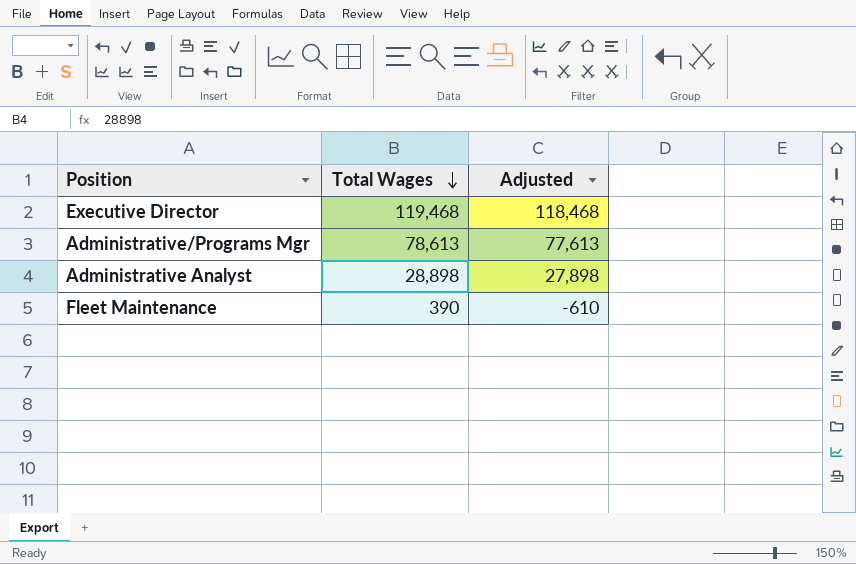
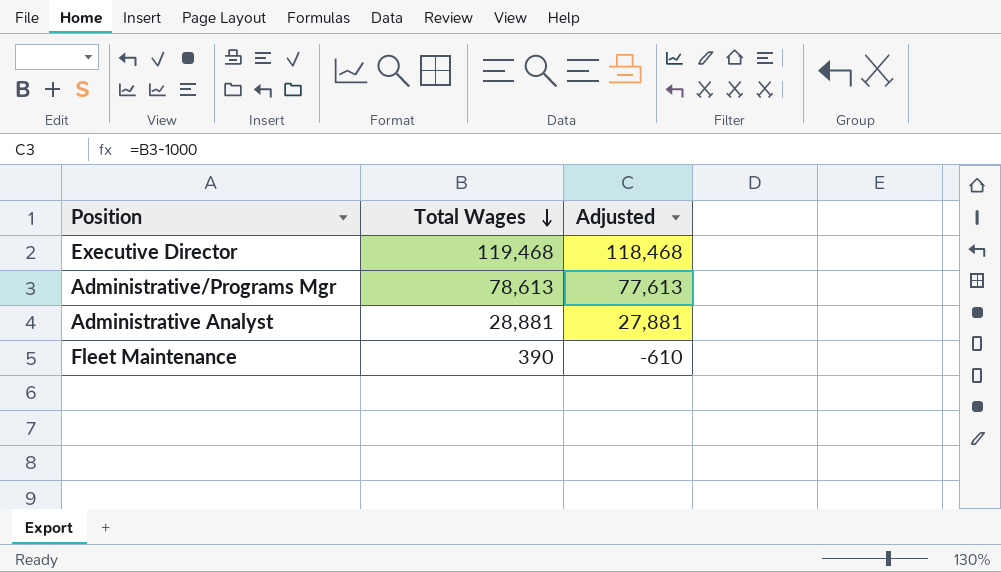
Administrative Analyst | Total Wages: 28,898 -> 28,881
Administrative Analyst | Adjusted: 27,898 -> 27,881

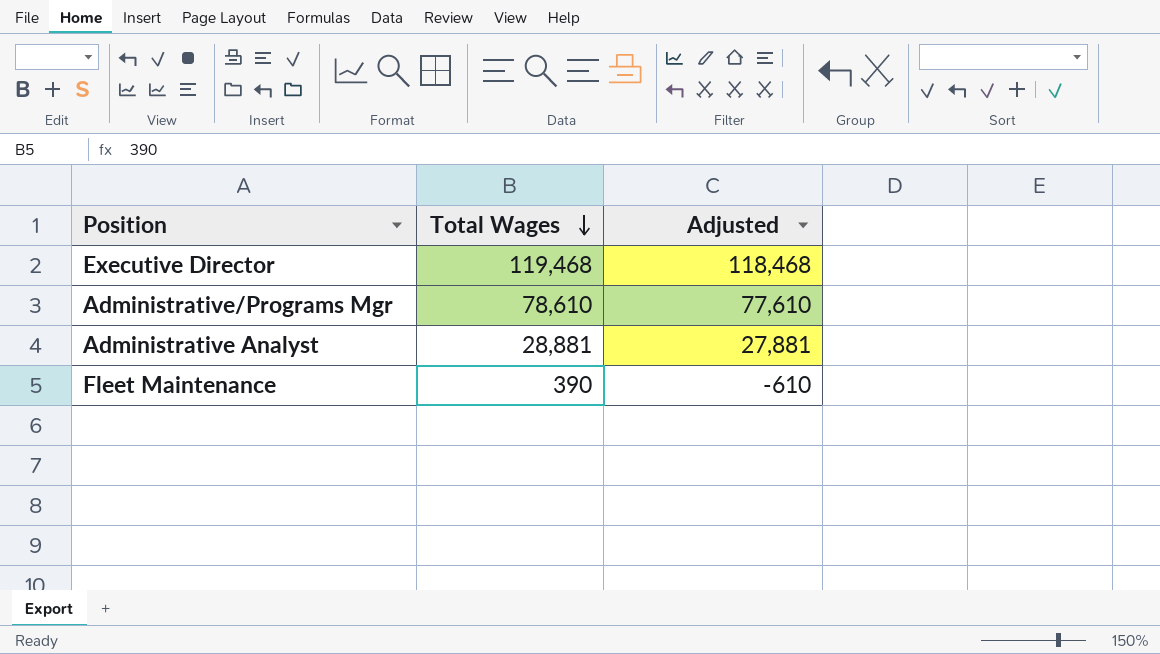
Administrative/Programs Mgr | Total Wages: 78,613 -> 78,610
Administrative/Programs Mgr | Adjusted: 77,613 -> 77,610

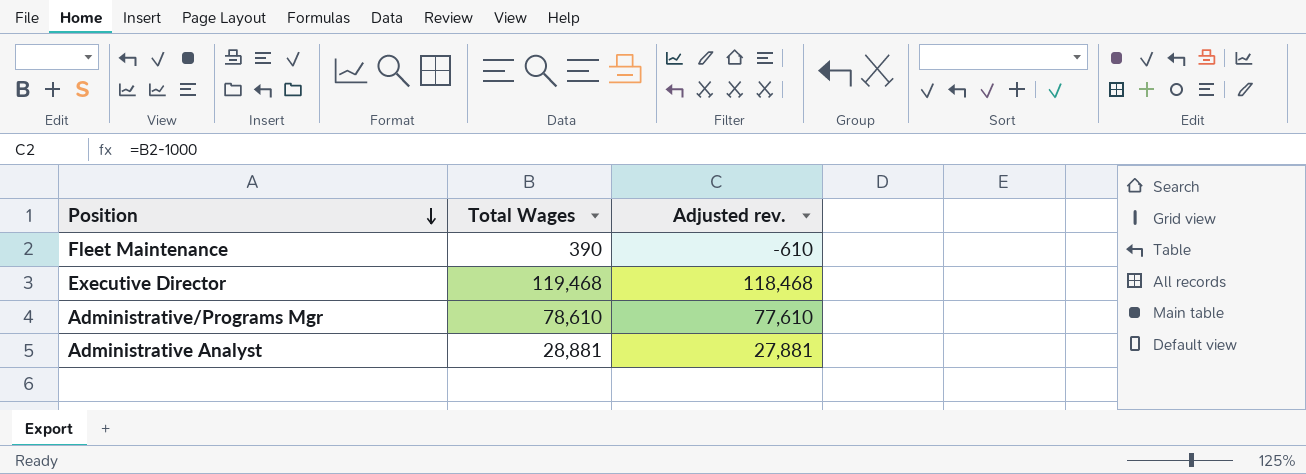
row order: Total Wages descending -> Position descending
column name: Adjusted -> Adjusted rev.

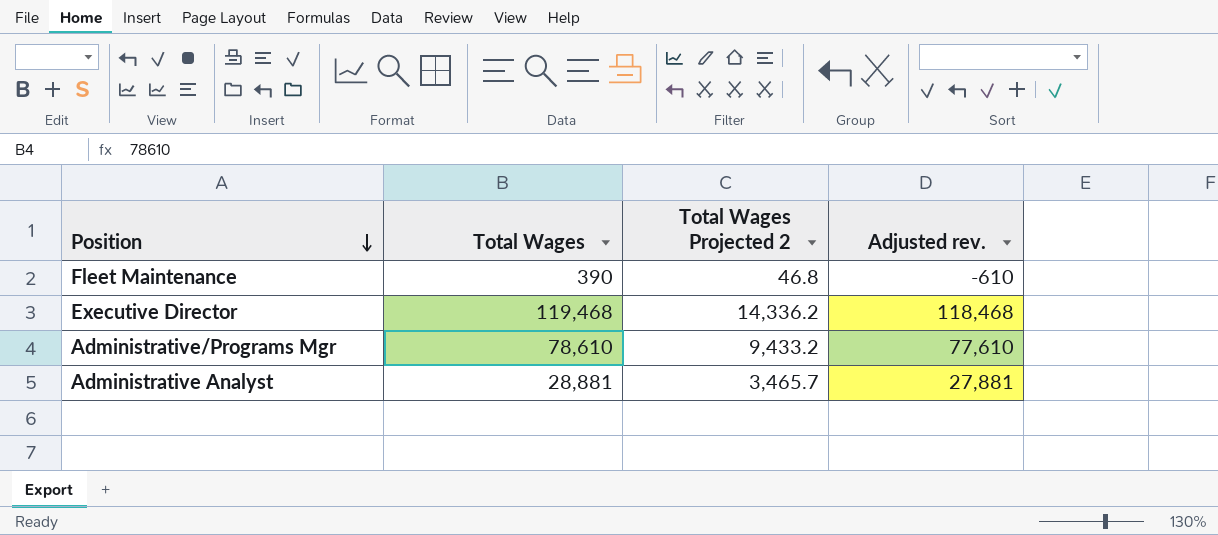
column Total Wages Projected 2 | formula: none -> [Total Wages] * 0.12

